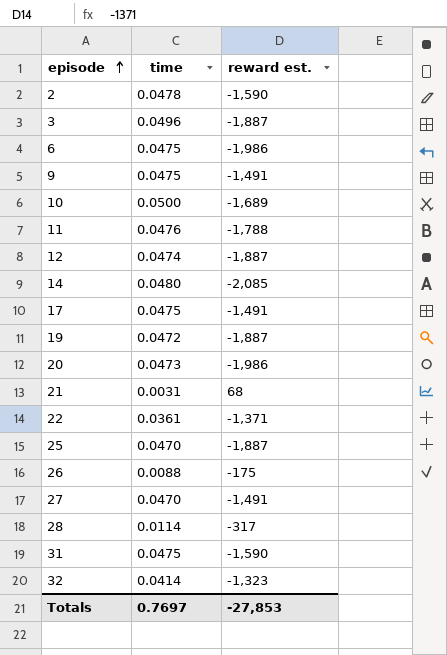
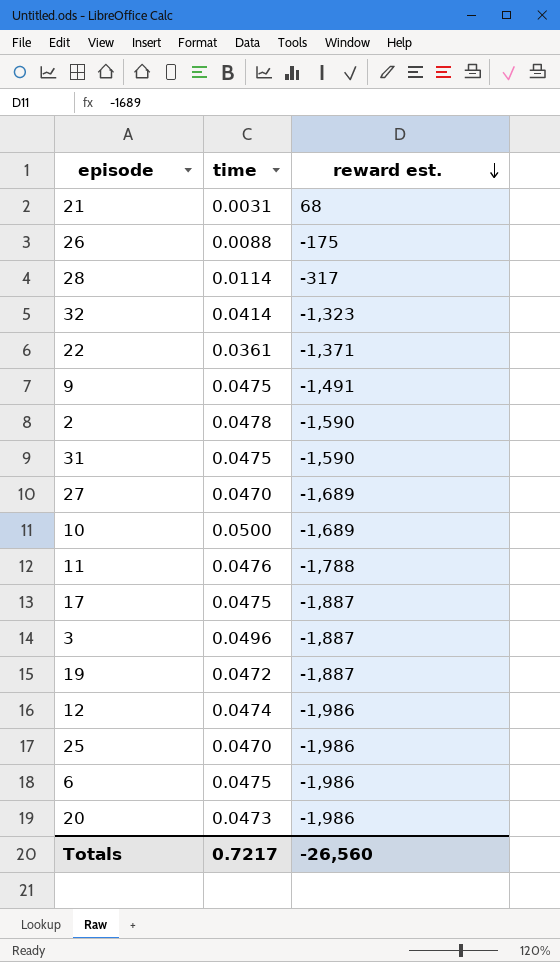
row order: episode ascending -> reward est. descending
row 14: 0.0480 | -2,085 -> none
27 | reward est.: -1,491 -> -1,689
17 | reward est.: -1,491 -> -1,887
12 | reward est.: -1,887 -> -1,986
25 | reward est.: -1,887 -> -1,986
Totals | time: 0.7697 -> 0.7217
Totals | reward est.: -27,853 -> -26,560

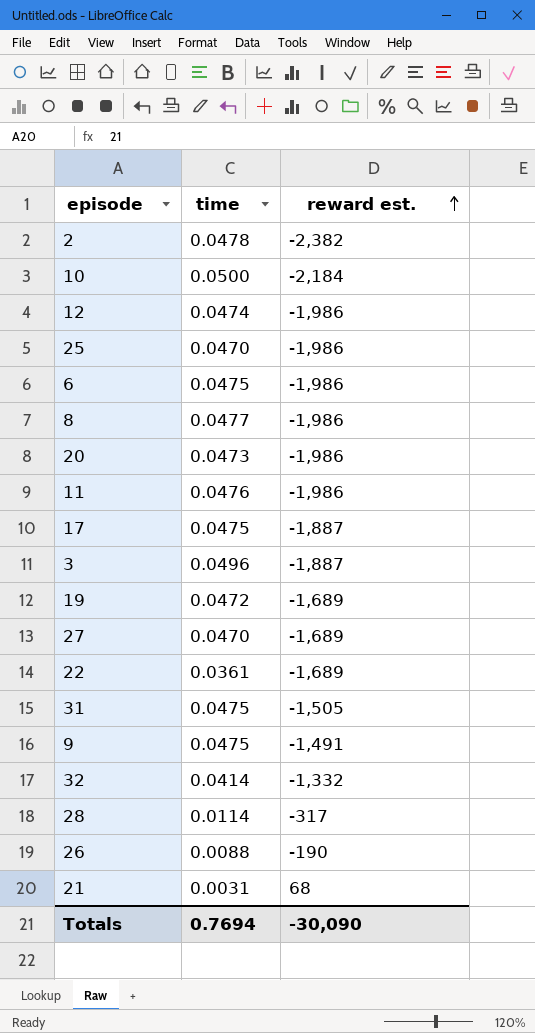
row order: reward est. descending -> reward est. ascending
2 | reward est.: -1,590 -> -2,382
10 | reward est.: -1,689 -> -2,184
row 8: none -> 0.0477 | -1,986
11 | reward est.: -1,788 -> -1,986
19 | reward est.: -1,887 -> -1,689
22 | reward est.: -1,371 -> -1,689
31 | reward est.: -1,590 -> -1,505
32 | reward est.: -1,323 -> -1,332
26 | reward est.: -175 -> -190
Totals | time: 0.7217 -> 0.7694
Totals | reward est.: -26,560 -> -30,090

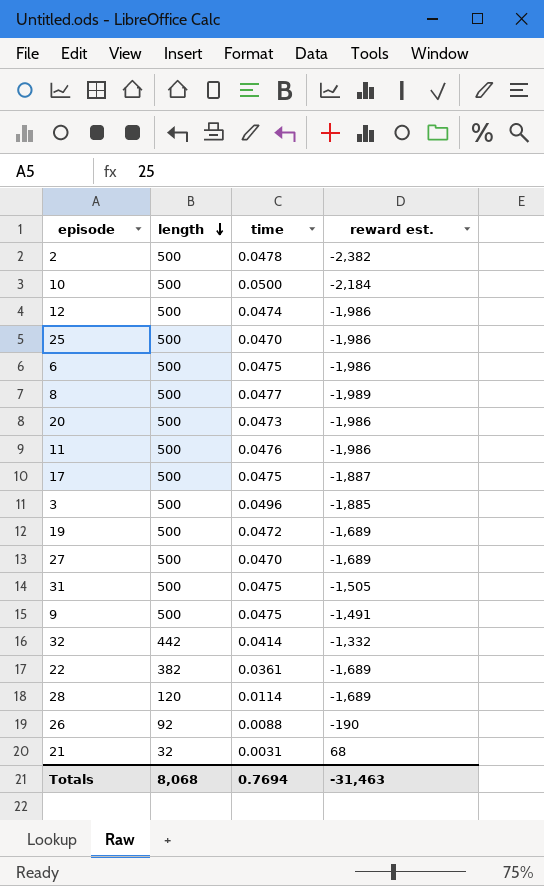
row order: reward est. ascending -> length descending
column length | position: none -> 2
8 | reward est.: -1,986 -> -1,989
3 | reward est.: -1,887 -> -1,885
28 | reward est.: -317 -> -1,689
Totals | reward est.: -30,090 -> -31,463

